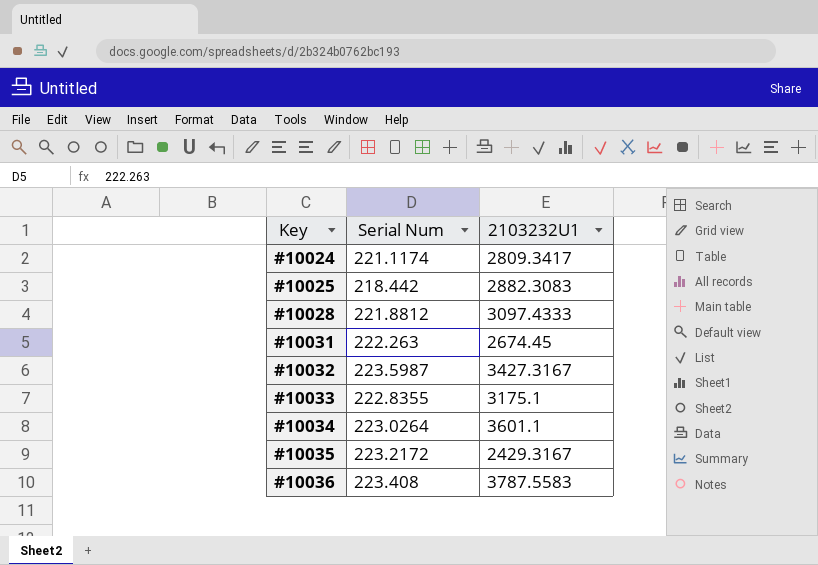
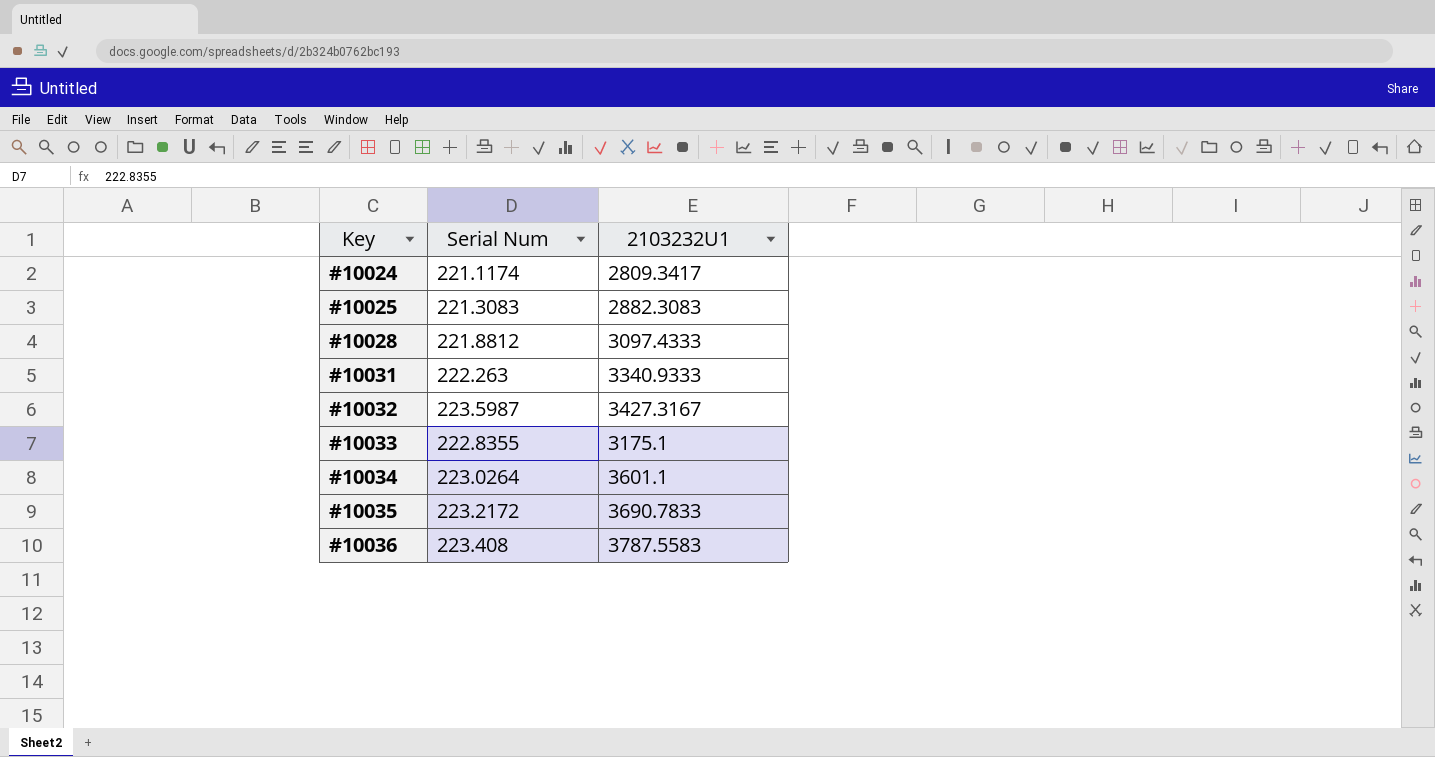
#10025 | Serial Num: 218.442 -> 221.3083
#10031 | 2103232U1: 2674.45 -> 3340.9333
#10035 | 2103232U1: 2429.3167 -> 3690.7833

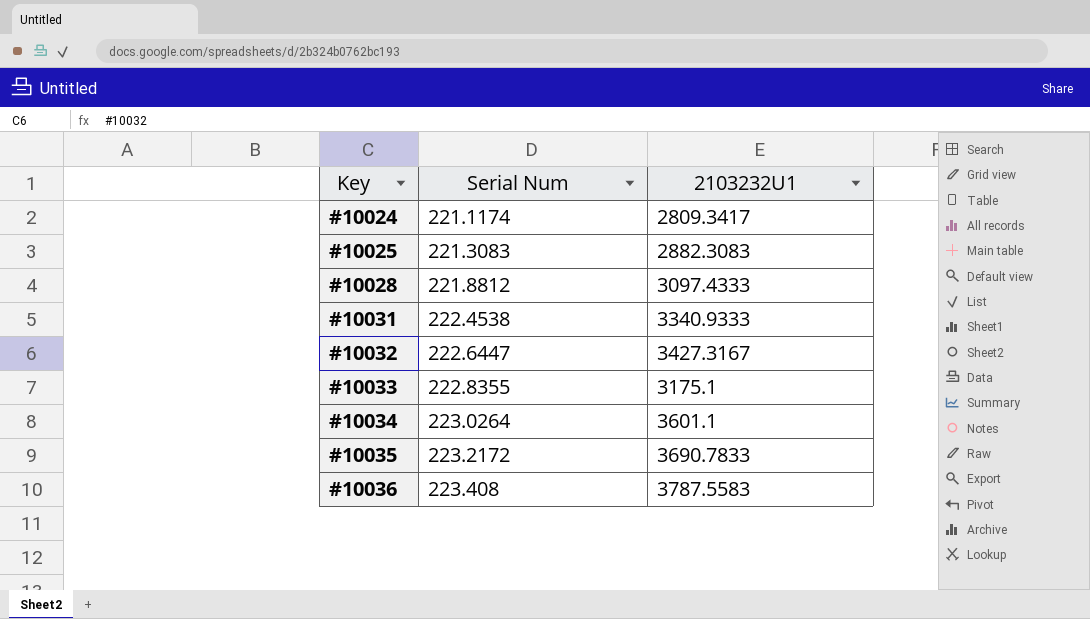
#10031 | Serial Num: 222.263 -> 222.4538
#10032 | Serial Num: 223.5987 -> 222.6447

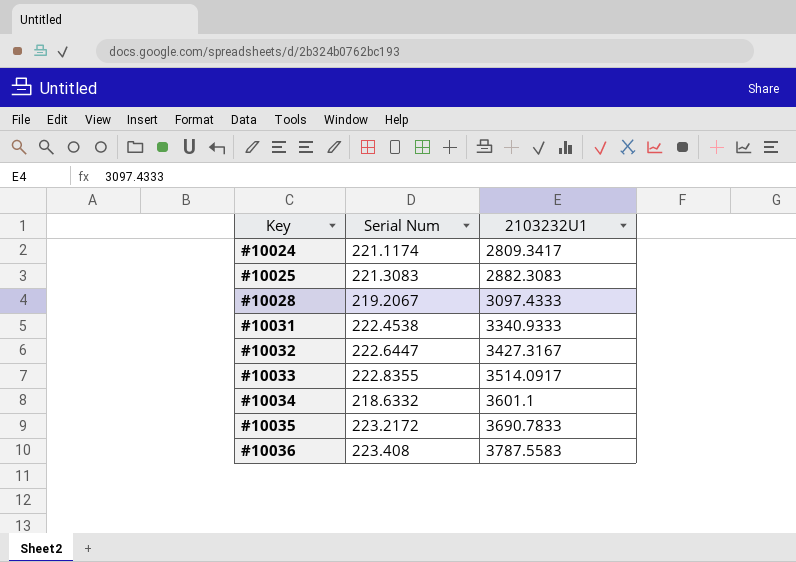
#10028 | Serial Num: 221.8812 -> 219.2067
#10033 | 2103232U1: 3175.1 -> 3514.0917
#10034 | Serial Num: 223.0264 -> 218.6332

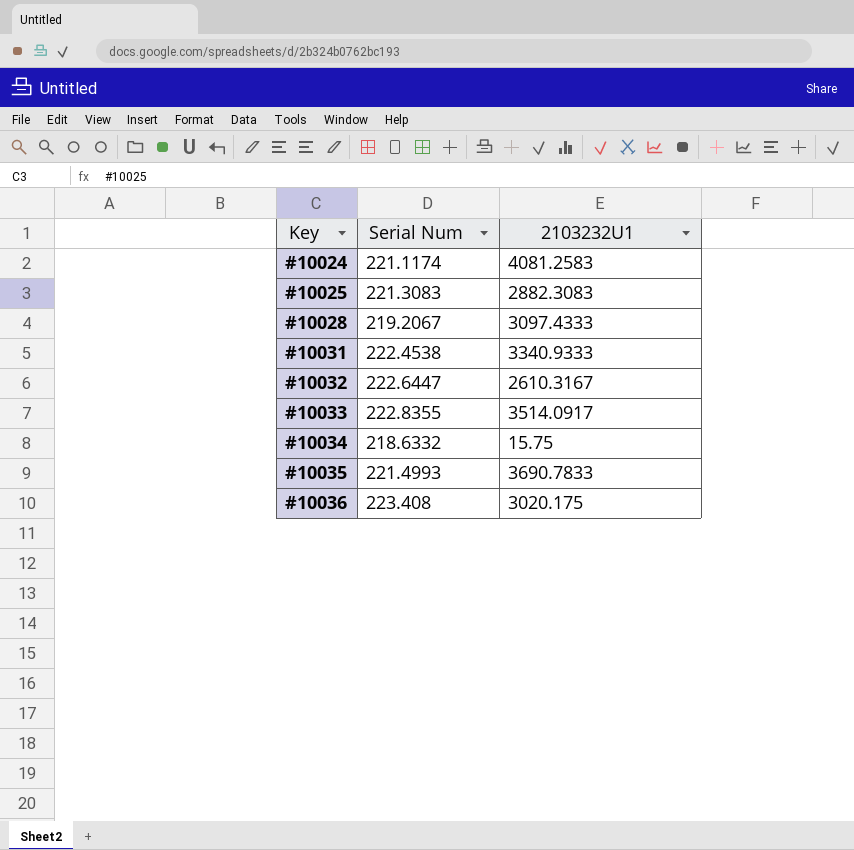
#10024 | 2103232U1: 2809.3417 -> 4081.2583
#10032 | 2103232U1: 3427.3167 -> 2610.3167
#10034 | 2103232U1: 3601.1 -> 15.75
#10035 | Serial Num: 223.2172 -> 221.4993
#10036 | 2103232U1: 3787.5583 -> 3020.175

